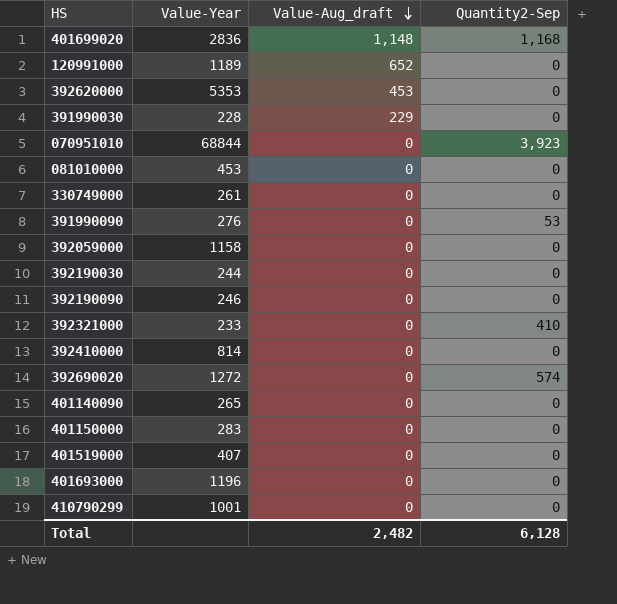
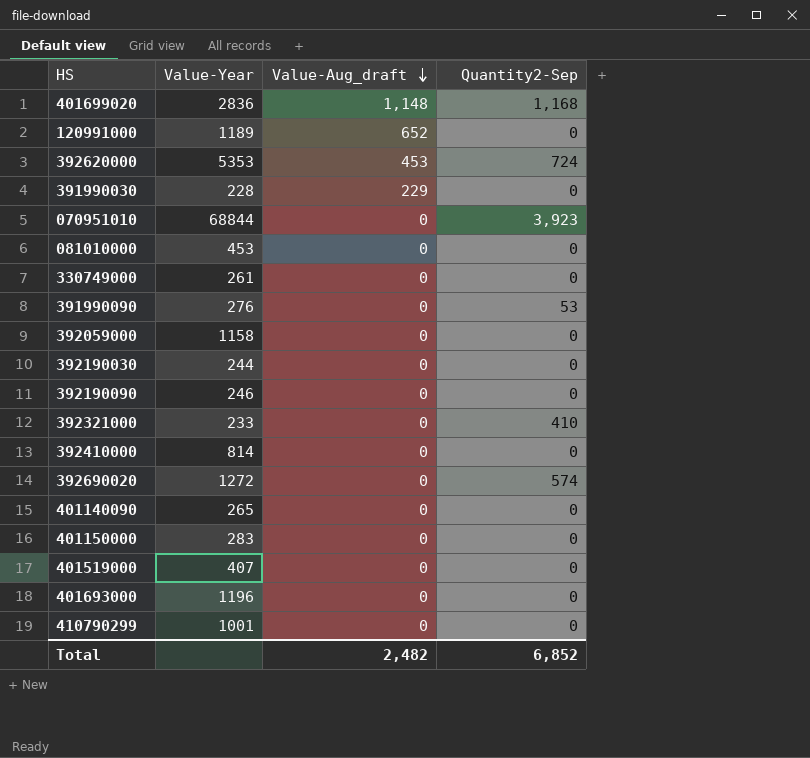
392620000 | Quantity2-Sep: 0 -> 724
Total | Quantity2-Sep: 6,128 -> 6,852

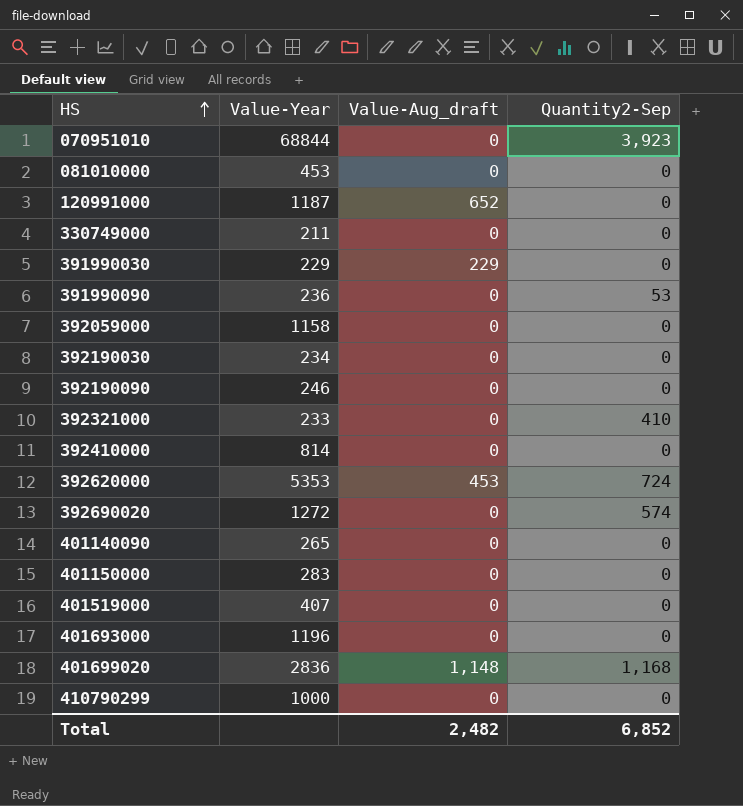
row order: Value-Aug_draft descending -> HS ascending
120991000 | Value-Year: 1189 -> 1187
330749000 | Value-Year: 261 -> 211
391990030 | Value-Year: 228 -> 229
391990090 | Value-Year: 276 -> 236
392190030 | Value-Year: 244 -> 234
410790299 | Value-Year: 1001 -> 1000

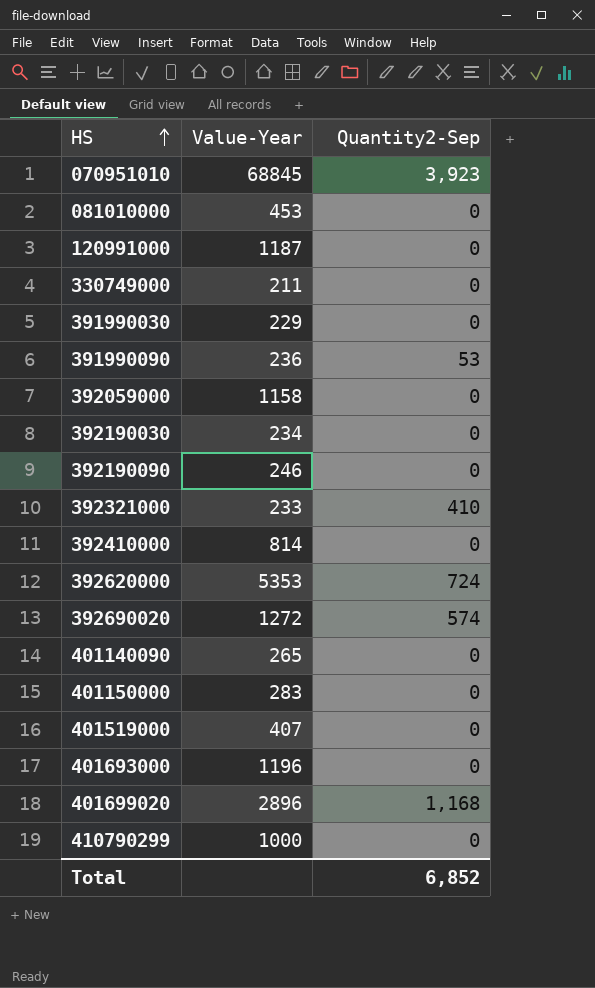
column Value-Aug_draft | position: 3 -> none
070951010 | Value-Year: 68844 -> 68845
401699020 | Value-Year: 2836 -> 2896

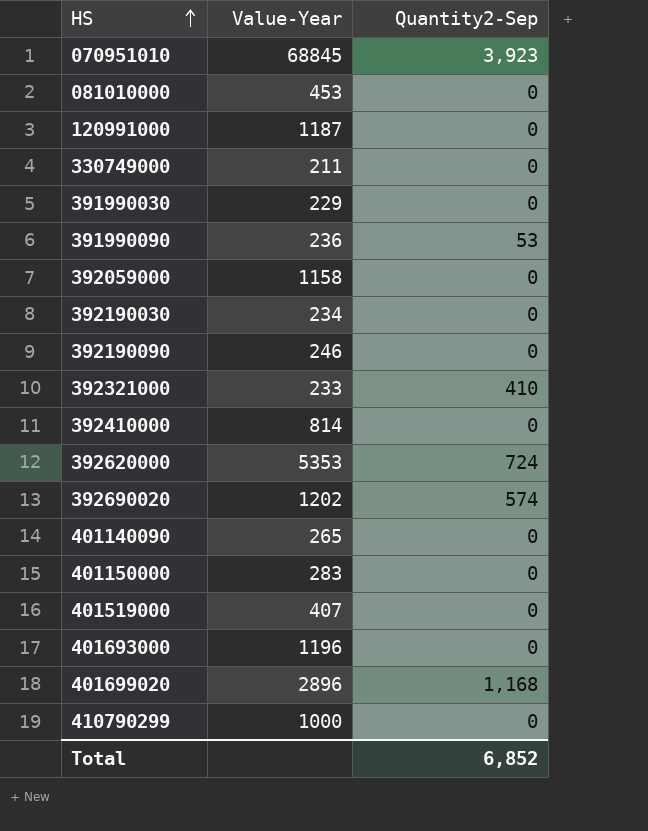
392690020 | Value-Year: 1272 -> 1202

